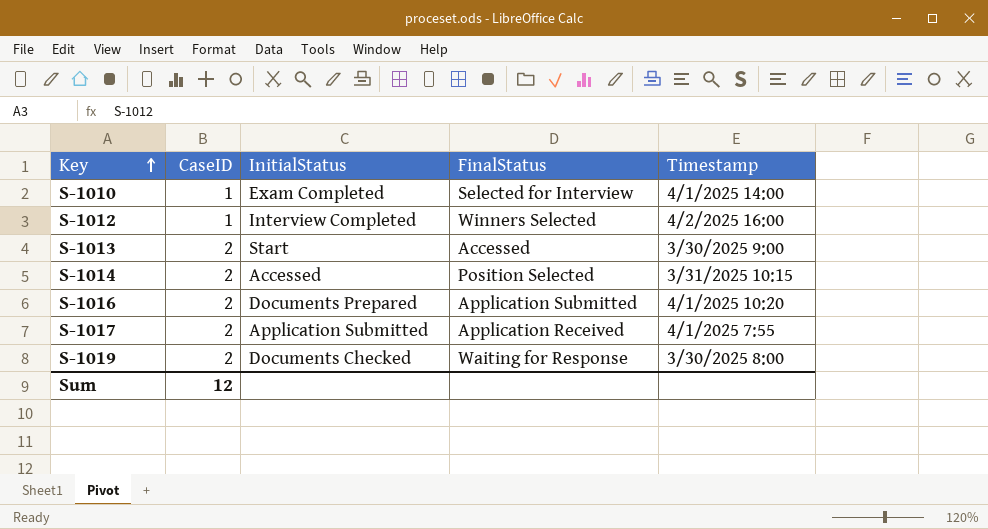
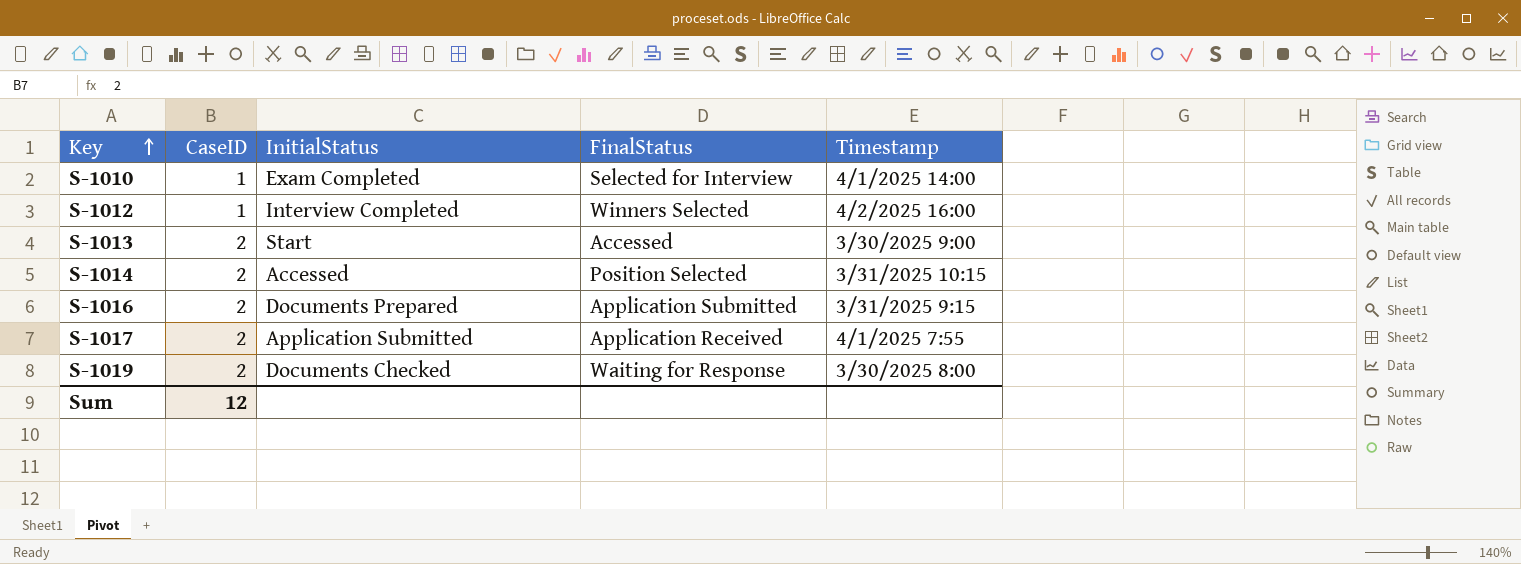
S-1016 | Timestamp: 4/1/2025 10:20 -> 3/31/2025 9:15

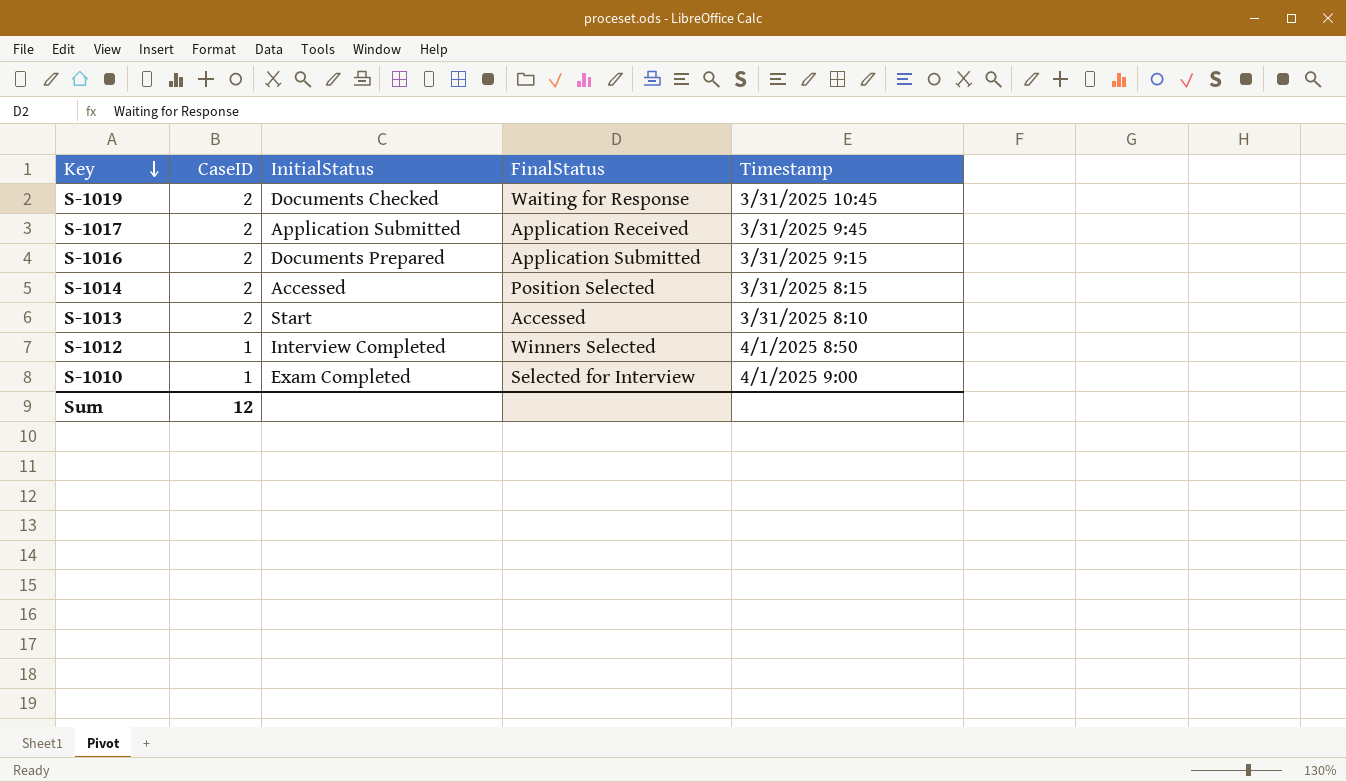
row order: Key ascending -> Key descending
S-1019 | Timestamp: 3/30/2025 8:00 -> 3/31/2025 10:45
S-1017 | Timestamp: 4/1/2025 7:55 -> 3/31/2025 9:45
S-1014 | Timestamp: 3/31/2025 10:15 -> 3/31/2025 8:15
S-1013 | Timestamp: 3/30/2025 9:00 -> 3/31/2025 8:10
S-1012 | Timestamp: 4/2/2025 16:00 -> 4/1/2025 8:50
S-1010 | Timestamp: 4/1/2025 14:00 -> 4/1/2025 9:00

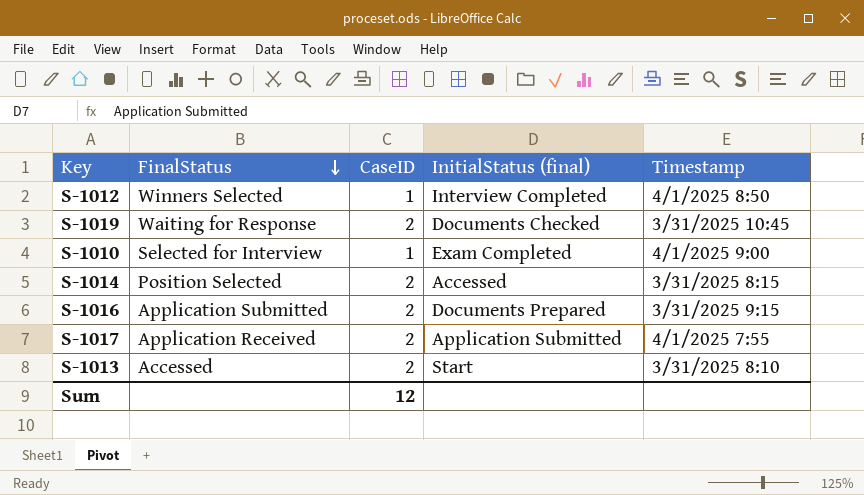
row order: Key descending -> FinalStatus descending
column FinalStatus | position: 4 -> 2
column name: InitialStatus -> InitialStatus (final)
S-1017 | Timestamp: 3/31/2025 9:45 -> 4/1/2025 7:55

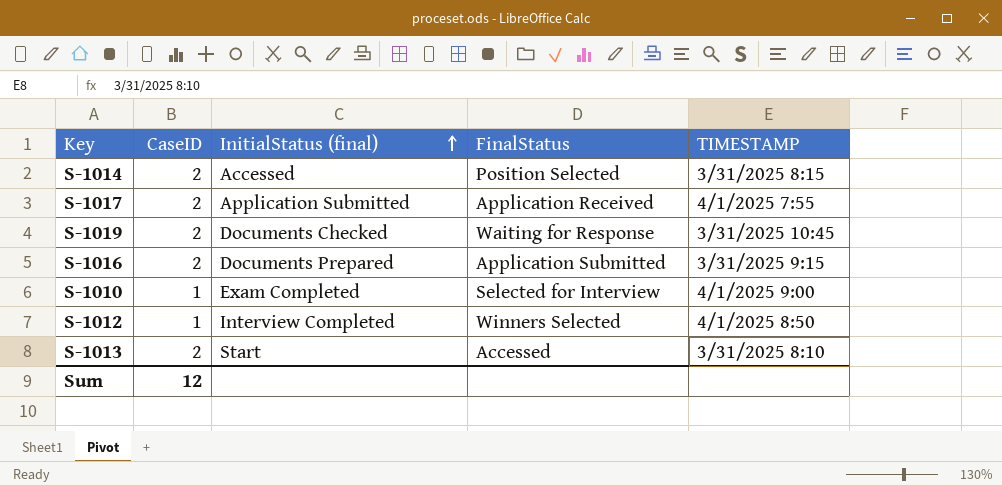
row order: FinalStatus descending -> InitialStatus (final) ascending
column FinalStatus | position: 2 -> 4
column name: Timestamp -> TIMESTAMP

